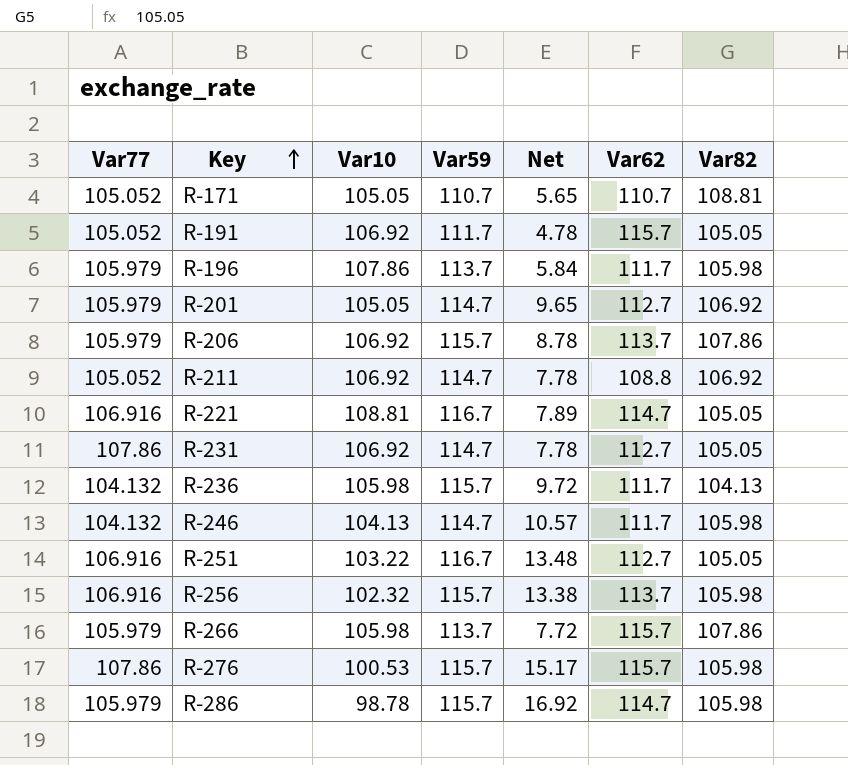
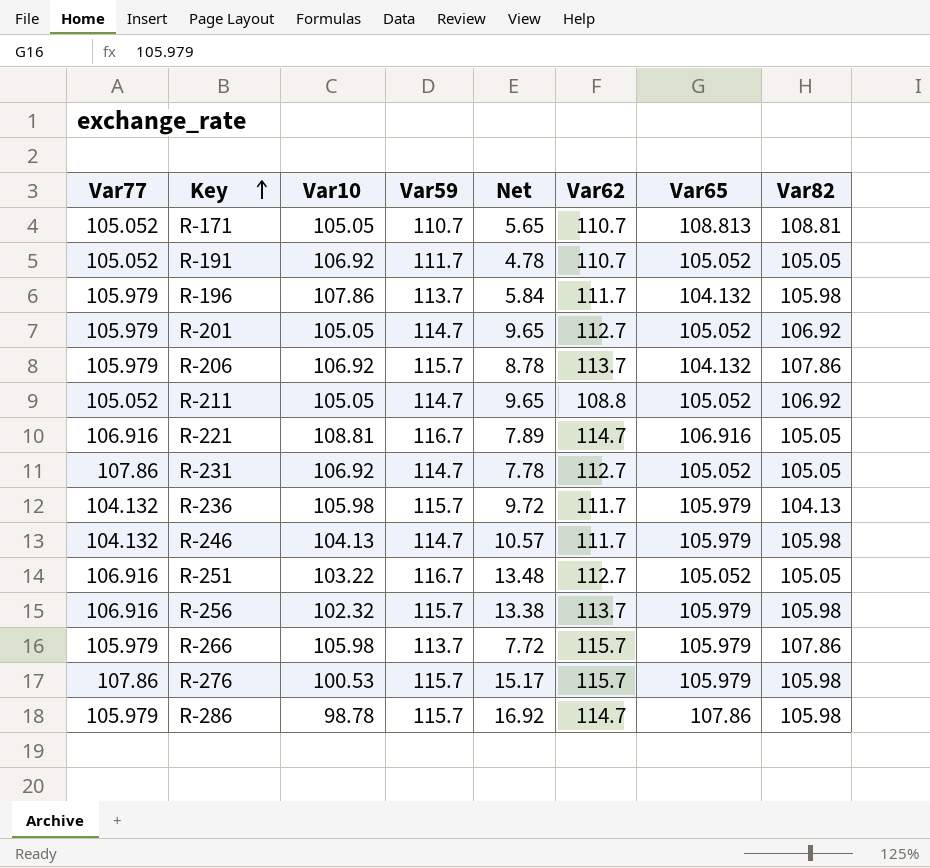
column Var65 | position: none -> 7
R-191 | Var62: 115.7 -> 110.7
R-211 | Var10: 106.92 -> 105.05
R-211 | Net: 7.78 -> 9.65

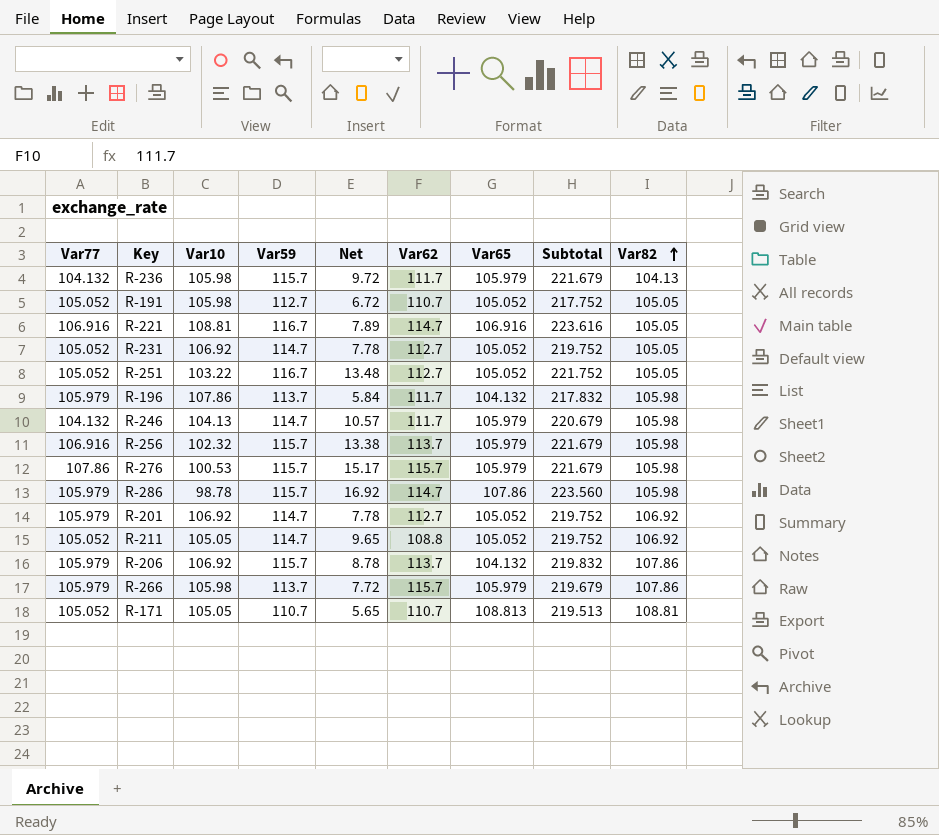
row order: Key ascending -> Var82 ascending
column Subtotal | formula: none -> [Var59] + [Var65]
R-191 | Var10: 106.92 -> 105.98
R-191 | Var59: 111.7 -> 112.7
R-191 | Net: 4.78 -> 6.72
R-231 | Var77: 107.86 -> 105.052
R-251 | Var77: 106.916 -> 105.052
R-201 | Var10: 105.05 -> 106.92
R-201 | Net: 9.65 -> 7.78

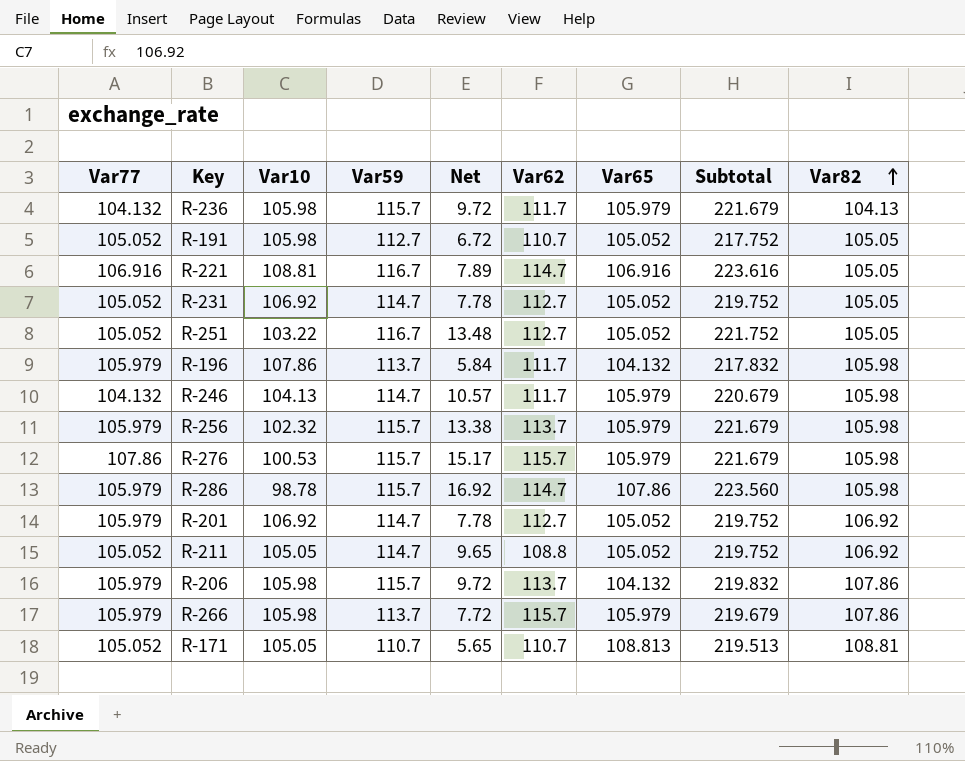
R-256 | Var77: 106.916 -> 105.979
R-206 | Var10: 106.92 -> 105.98
R-206 | Net: 8.78 -> 9.72

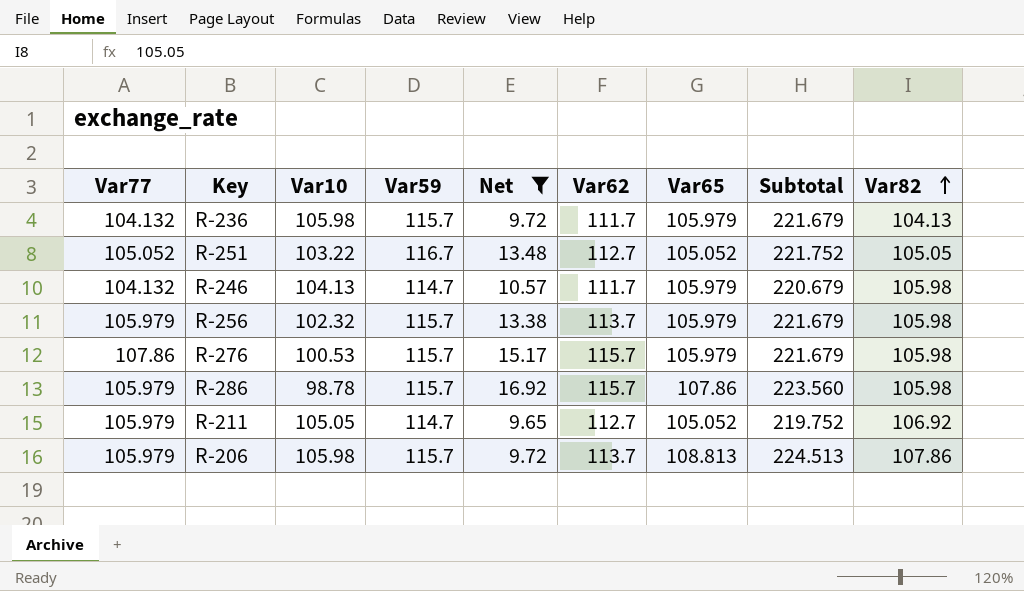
filter: none -> Net >= 9.65
R-286 | Var62: 114.7 -> 115.7
R-211 | Var77: 105.052 -> 105.979
R-211 | Var62: 108.8 -> 112.7
R-206 | Var65: 104.132 -> 108.813
R-206 | Subtotal: 219.832 -> 224.513

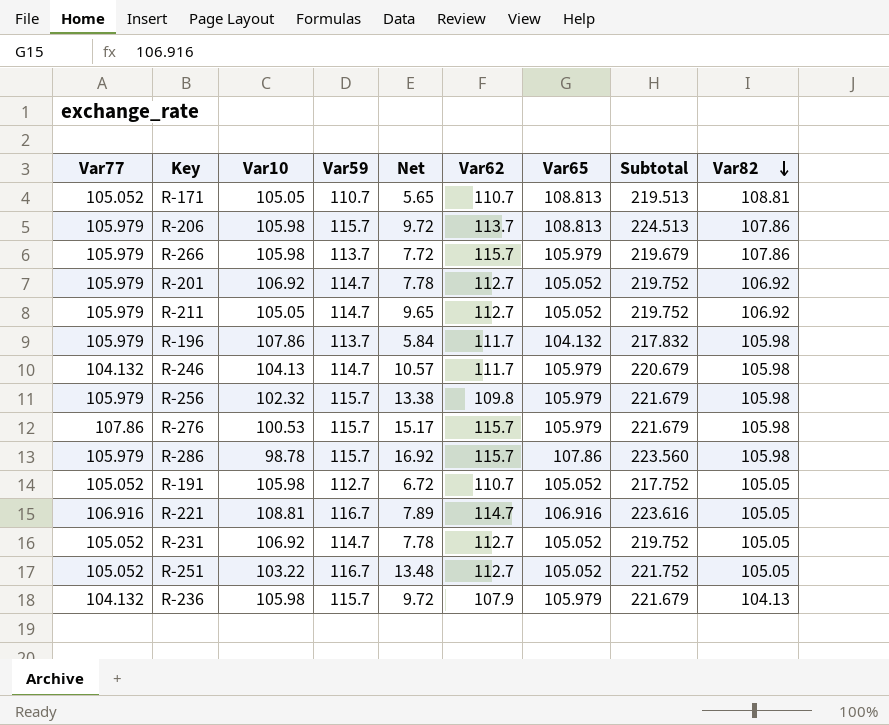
filter: Net >= 9.65 -> none
row order: Var82 ascending -> Var82 descending
R-256 | Var62: 113.7 -> 109.8
R-236 | Var62: 111.7 -> 107.9

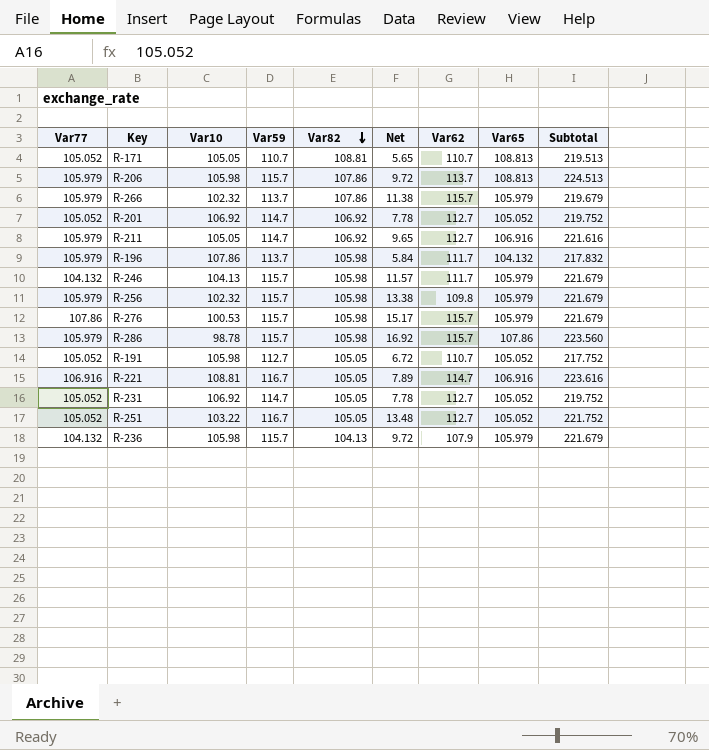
column Var82 | position: 9 -> 5
R-266 | Var10: 105.98 -> 102.32
R-266 | Net: 7.72 -> 11.38
R-201 | Var77: 105.979 -> 105.052
R-211 | Var65: 105.052 -> 106.916
R-211 | Subtotal: 219.752 -> 221.616
R-246 | Var59: 114.7 -> 115.7
R-246 | Net: 10.57 -> 11.57
R-246 | Subtotal: 220.679 -> 221.679

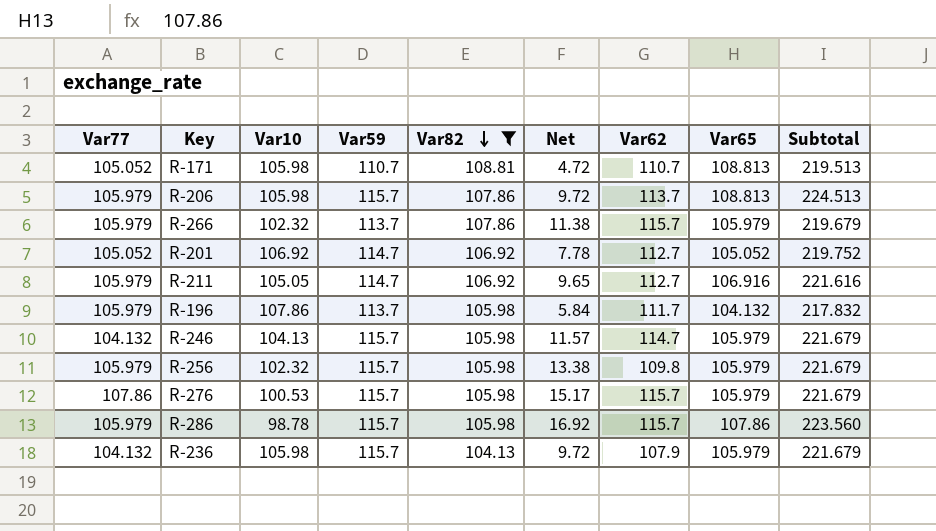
filter: none -> Var82 != 105.05
R-171 | Var10: 105.05 -> 105.98
R-171 | Net: 5.65 -> 4.72
R-246 | Var62: 111.7 -> 114.7

